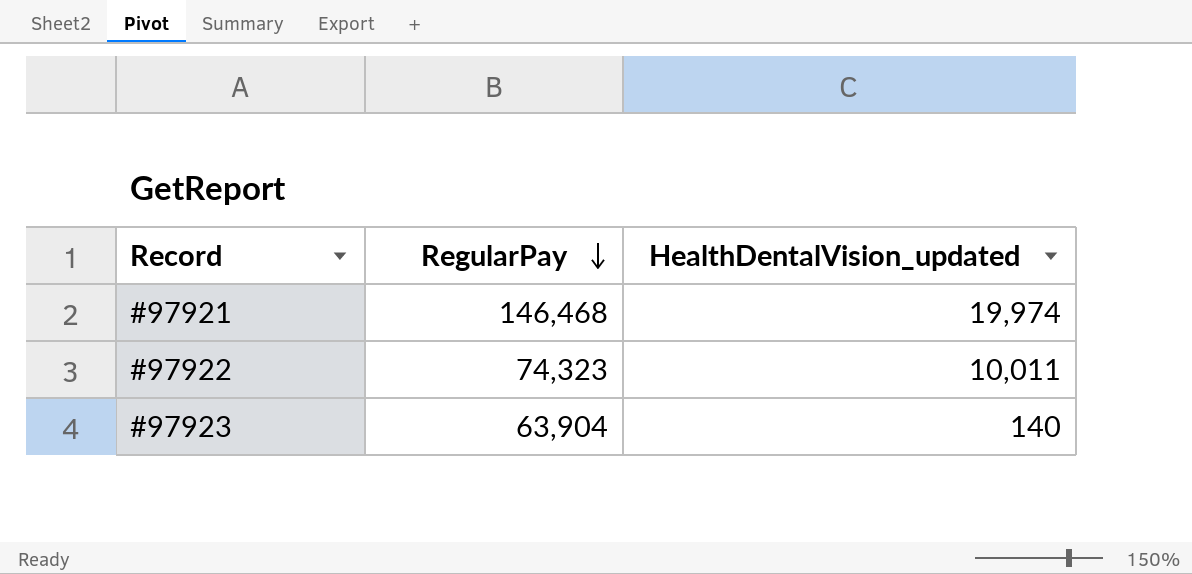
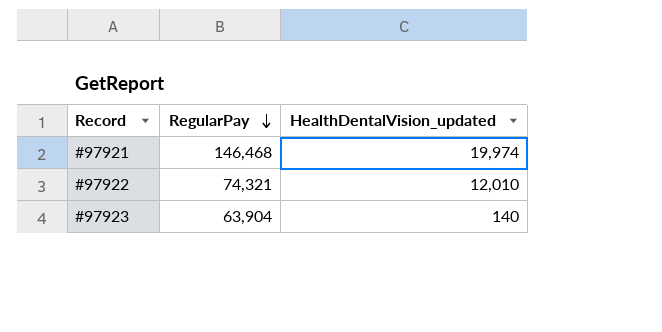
#97922 | RegularPay: 74,323 -> 74,321
#97922 | HealthDentalVision_updated: 10,011 -> 12,010

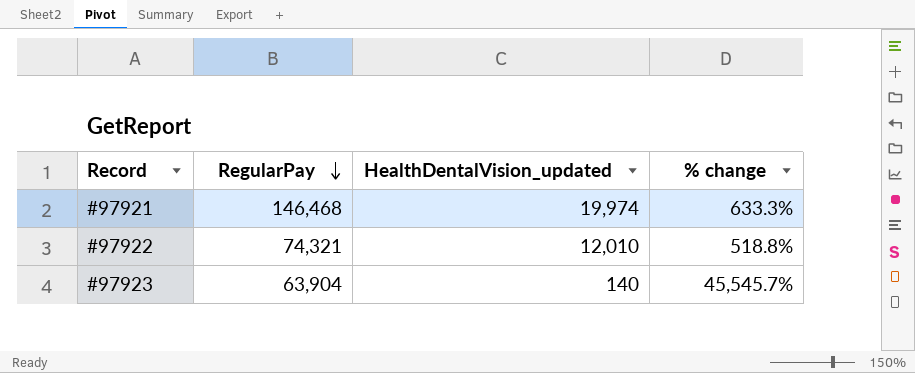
column % change | formula: none -> ([RegularPay] - [HealthDentalVision_updated]) / [HealthDentalVision_updated]

